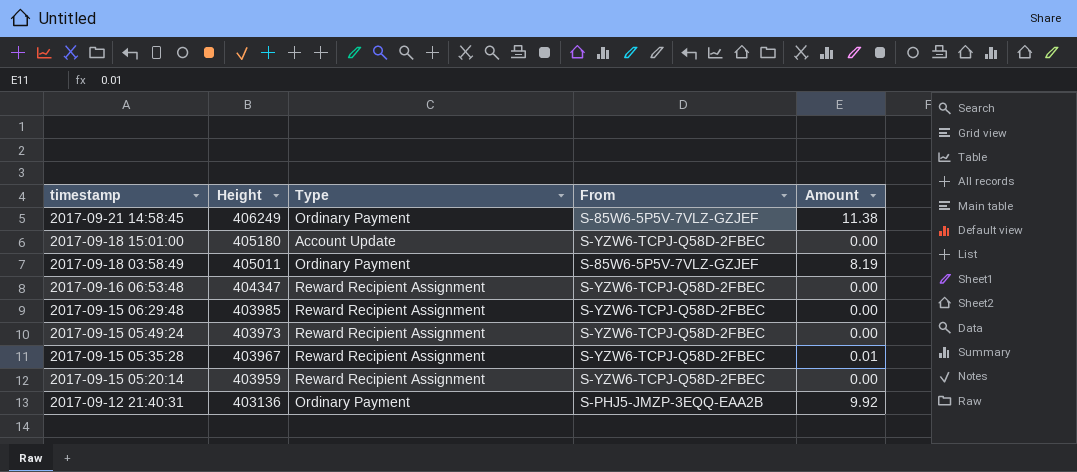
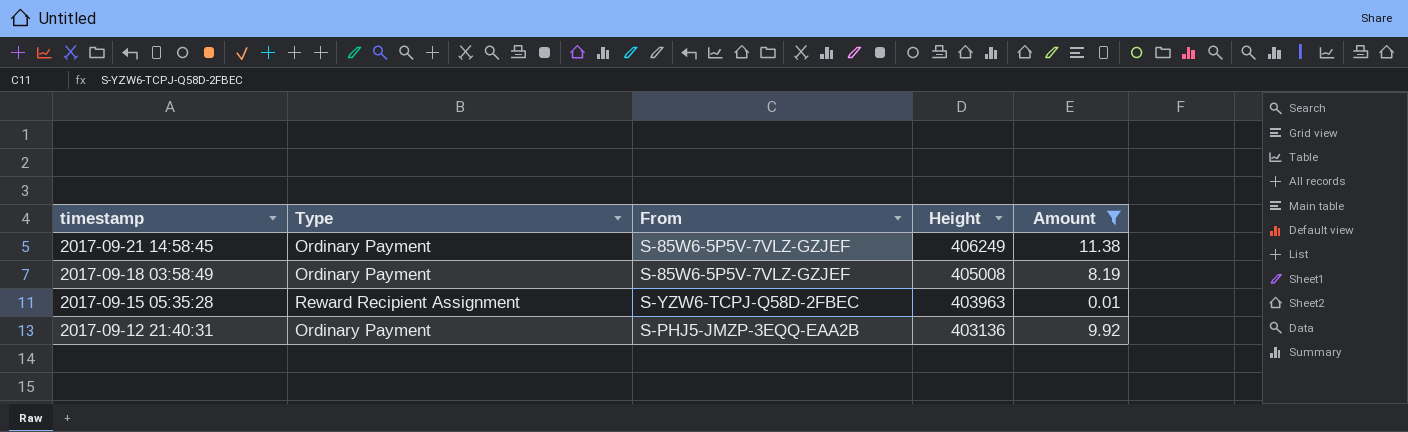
filter: none -> Amount != 0.00
column Height | position: 2 -> 4
2017-09-18 03:58:49 | Height: 405011 -> 405008
2017-09-15 05:35:28 | Height: 403967 -> 403963

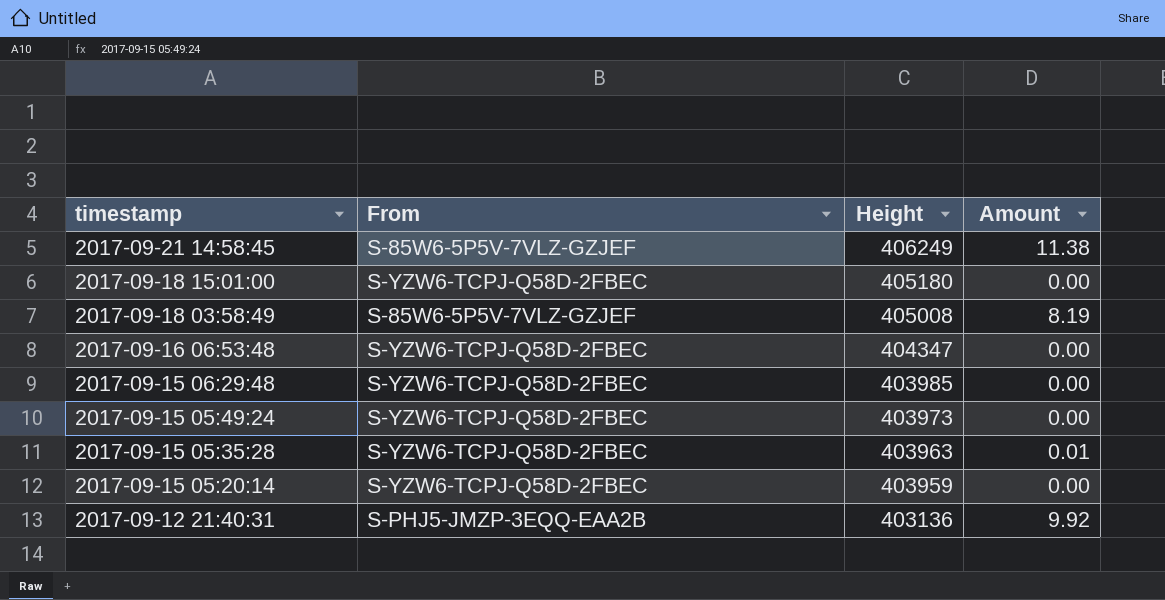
filter: Amount != 0.00 -> none
column Type | position: 2 -> none

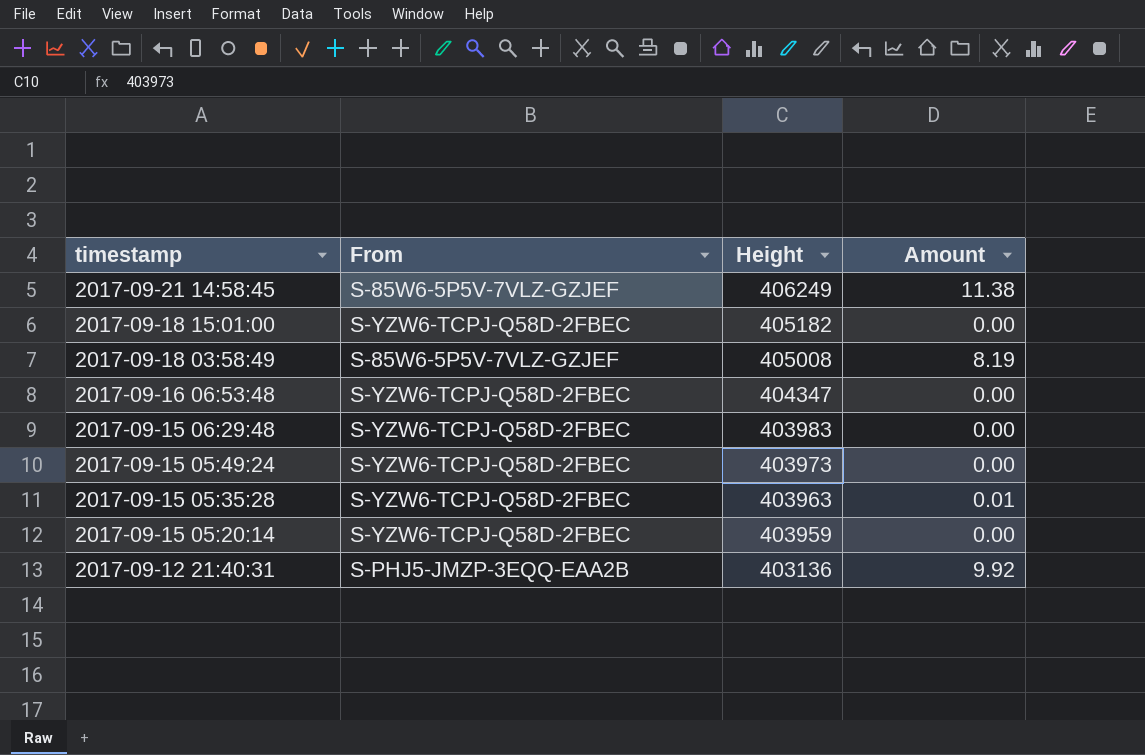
2017-09-18 15:01:00 | Height: 405180 -> 405182
2017-09-15 06:29:48 | Height: 403985 -> 403983

